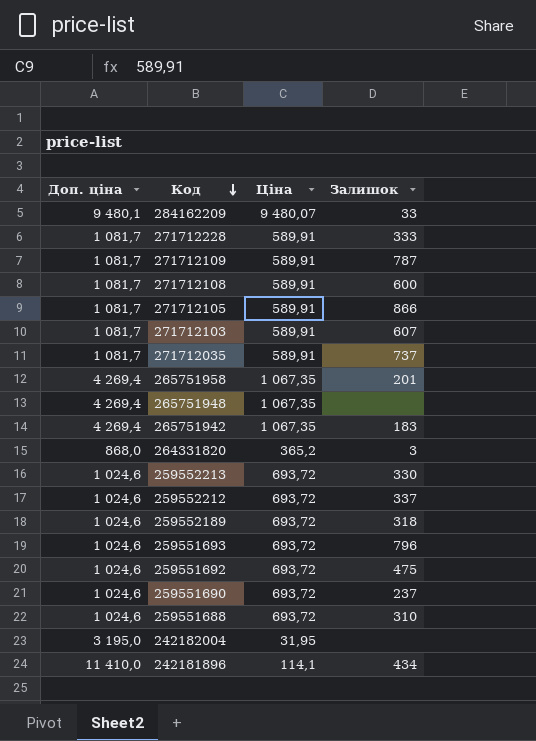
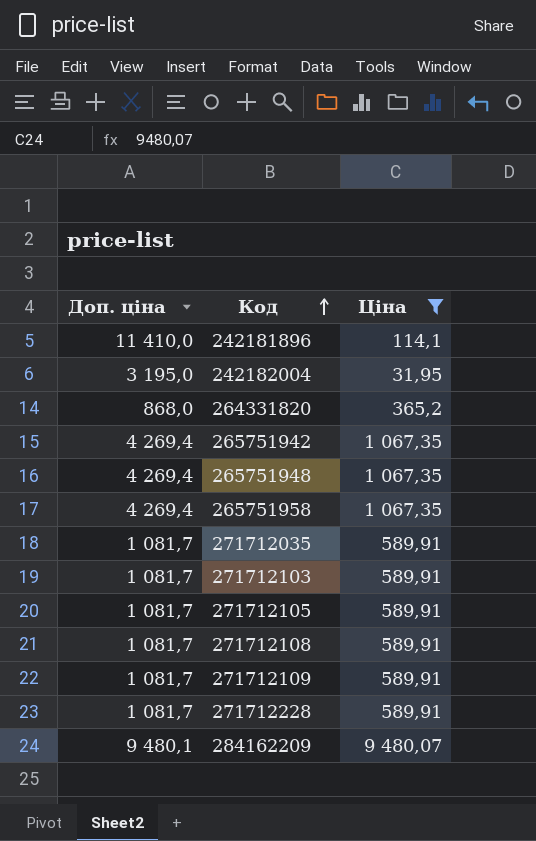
filter: none -> Ціна != 693,72
row order: Код descending -> Код ascending
column Залишок | position: 4 -> none

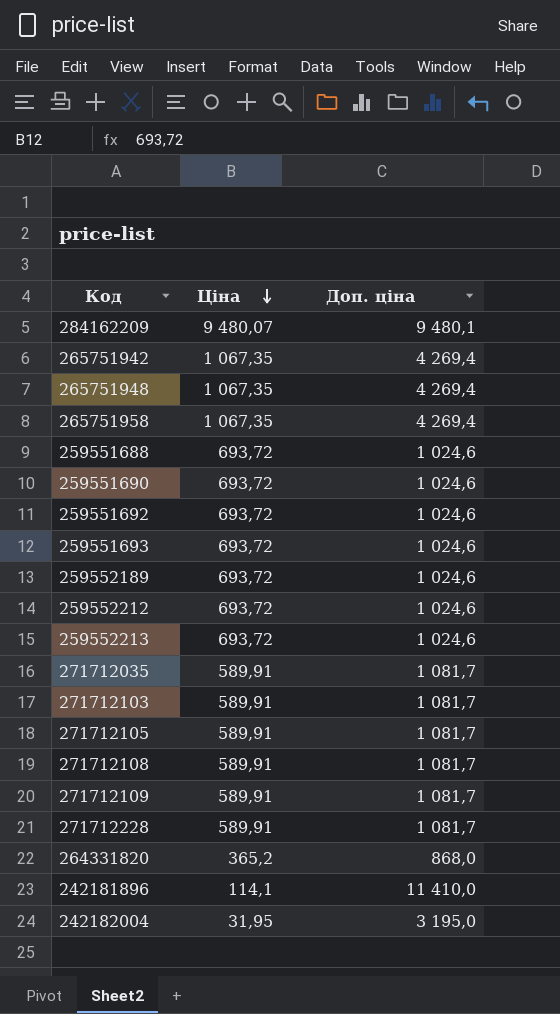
filter: Ціна != 693,72 -> none
row order: Код ascending -> Ціна descending
column Доп. ціна | position: 1 -> 3

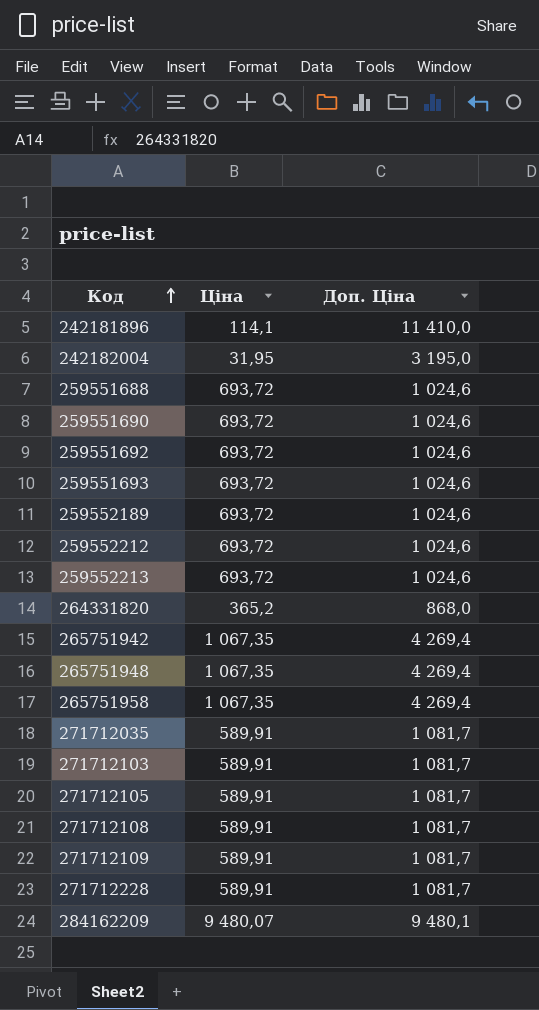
row order: Ціна descending -> Код ascending
column name: Доп. ціна -> Доп. Ціна

